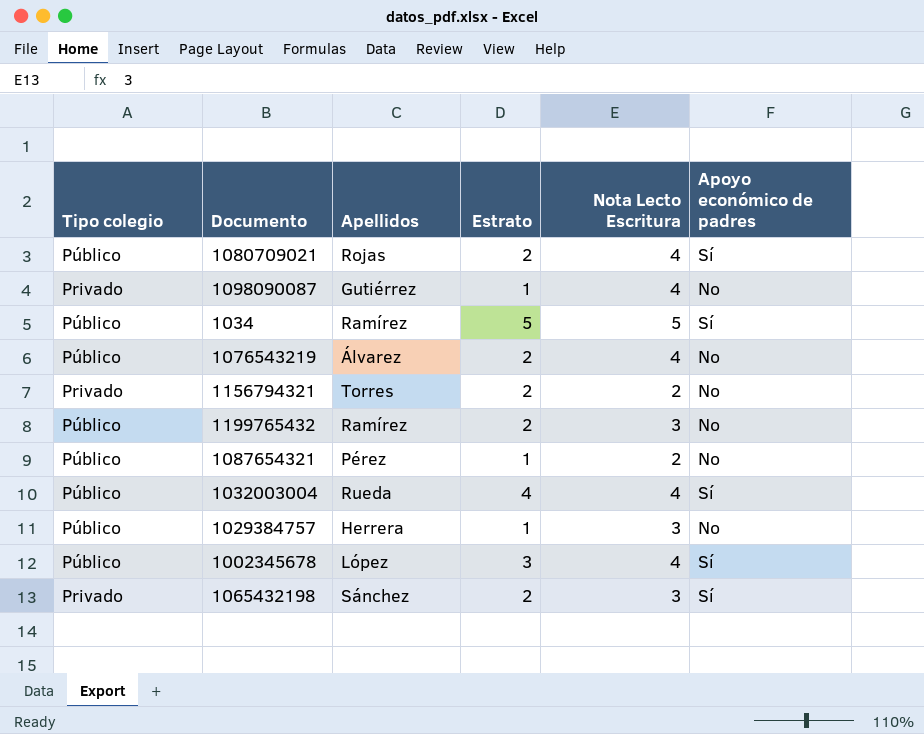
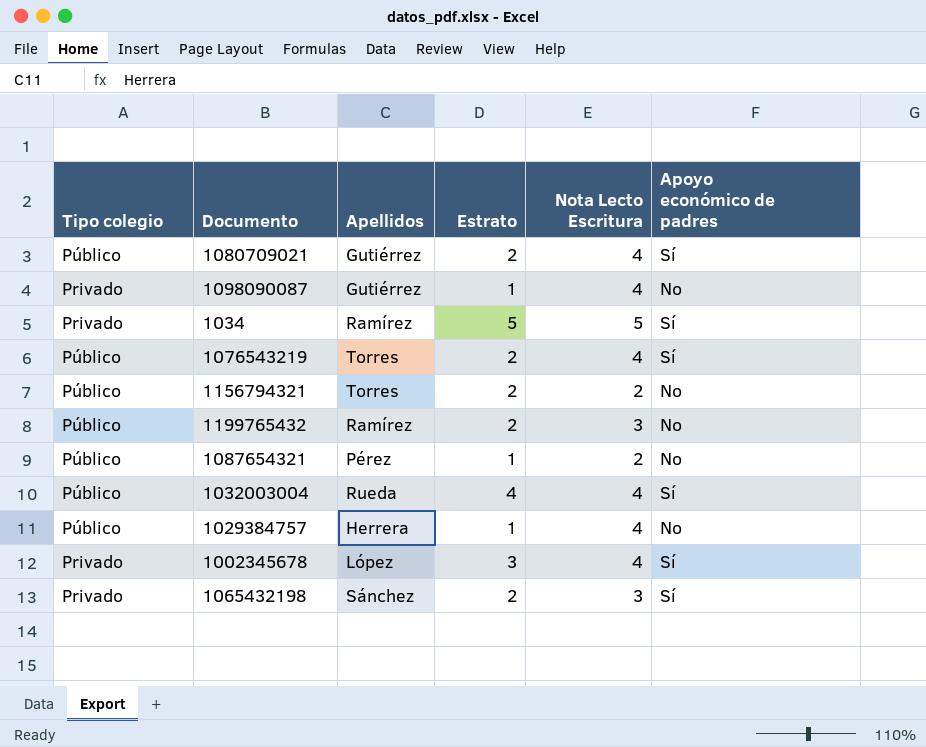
1080709021 | Apellidos: Rojas -> Gutiérrez
1034 | Tipo colegio: Público -> Privado
1076543219 | Apellidos: Álvarez -> Torres
1076543219 | Apoyo económico de padres: No -> Sí
1156794321 | Tipo colegio: Privado -> Público
1029384757 | Nota Lecto Escritura: 3 -> 4
1002345678 | Tipo colegio: Público -> Privado

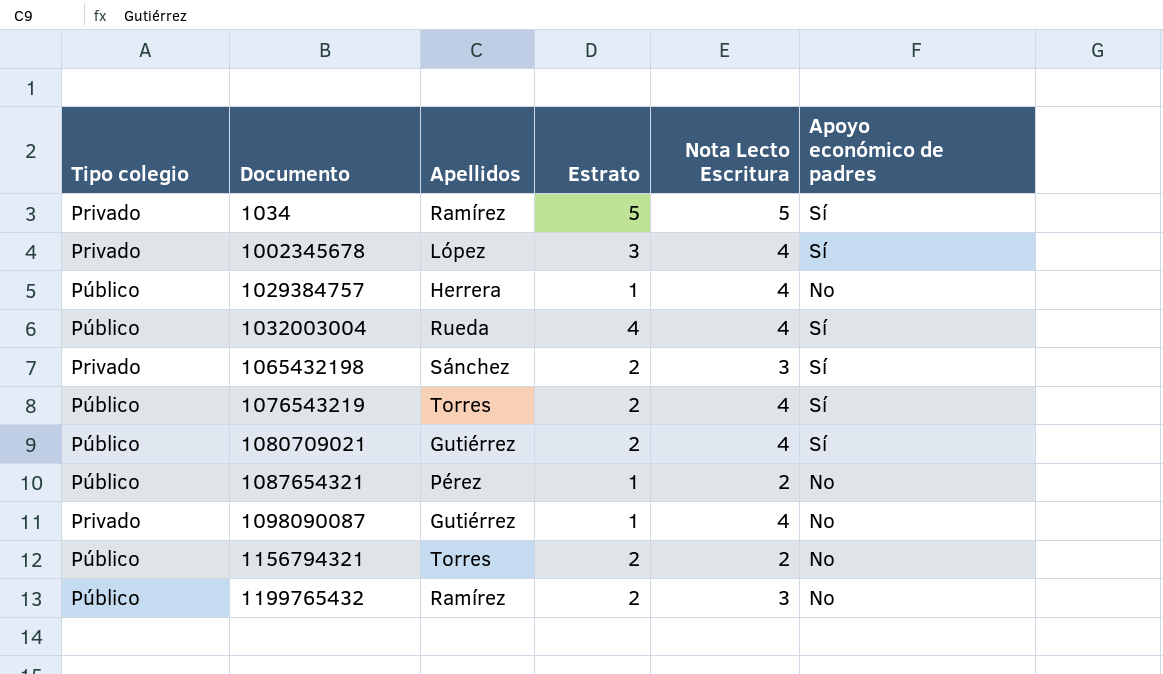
row order: none -> Documento ascending

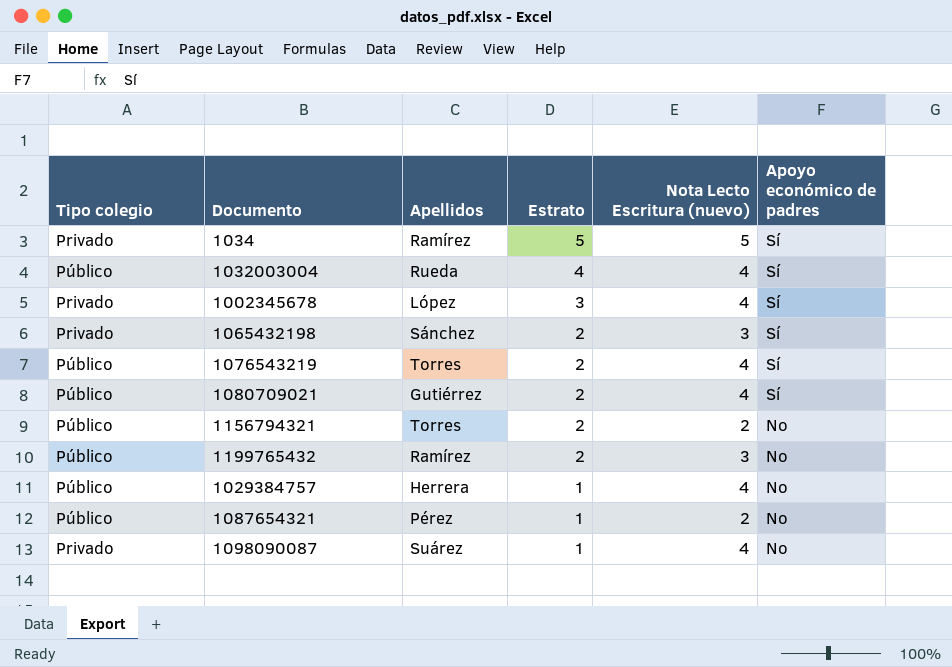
row order: Documento ascending -> Estrato descending
column name: Nota Lecto Escritura -> Nota Lecto Escritura (nuevo)
1098090087 | Apellidos: Gutiérrez -> Suárez

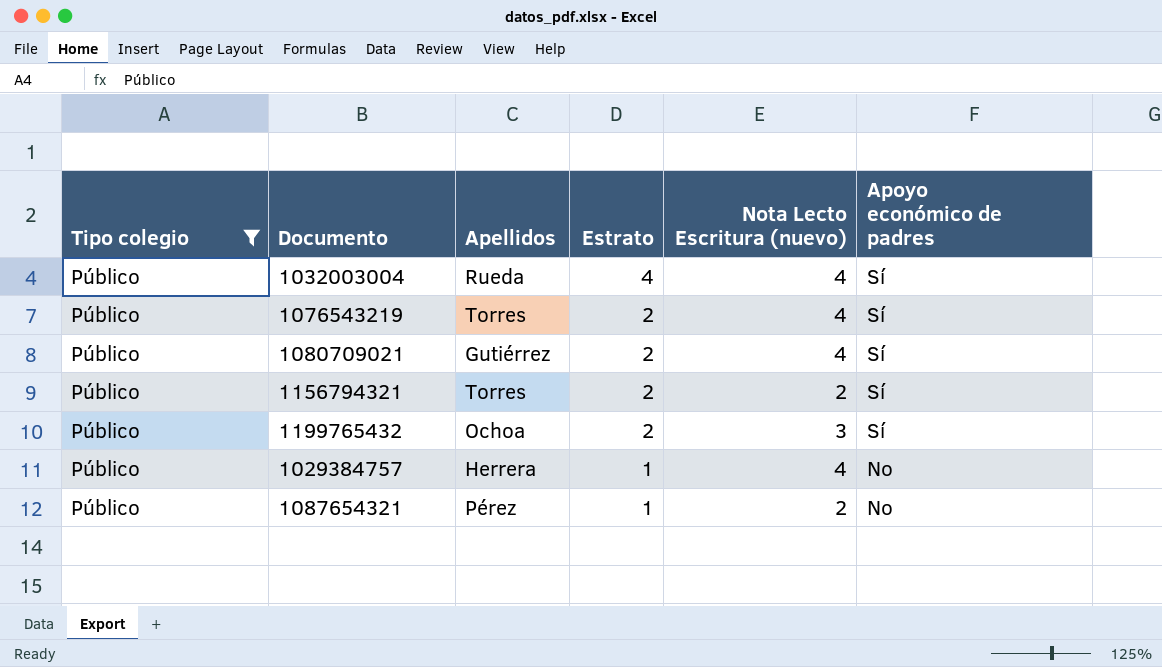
filter: none -> Tipo colegio = Público
1156794321 | Apoyo económico de padres: No -> Sí
1199765432 | Apellidos: Ramírez -> Ochoa
1199765432 | Apoyo económico de padres: No -> Sí

